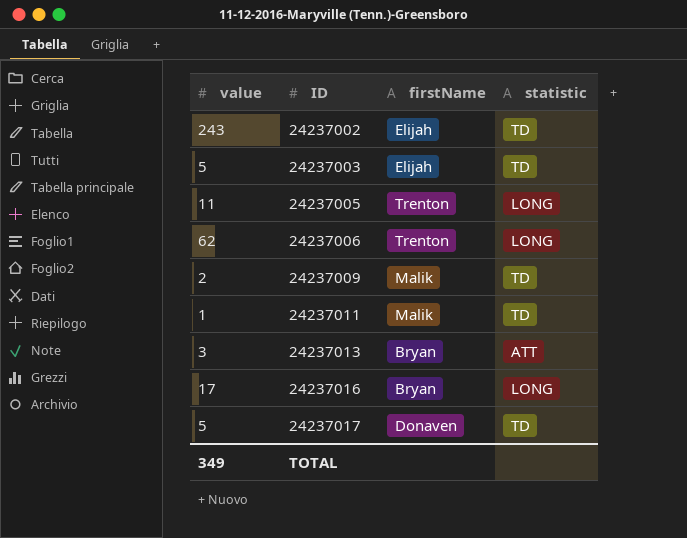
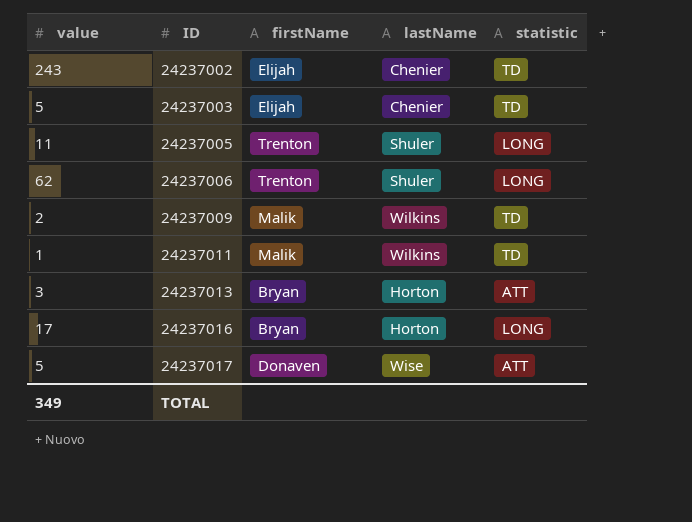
column lastName | position: none -> 4
24237017 | statistic: TD -> ATT

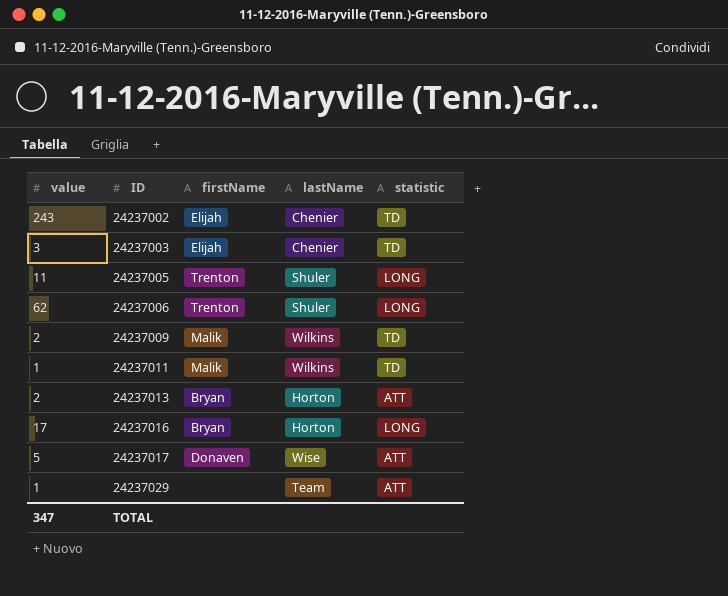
24237003 | value: 5 -> 3
24237013 | value: 3 -> 2
row 24237029: none -> 1 | none | Team | ATT
TOTAL | value: 349 -> 347

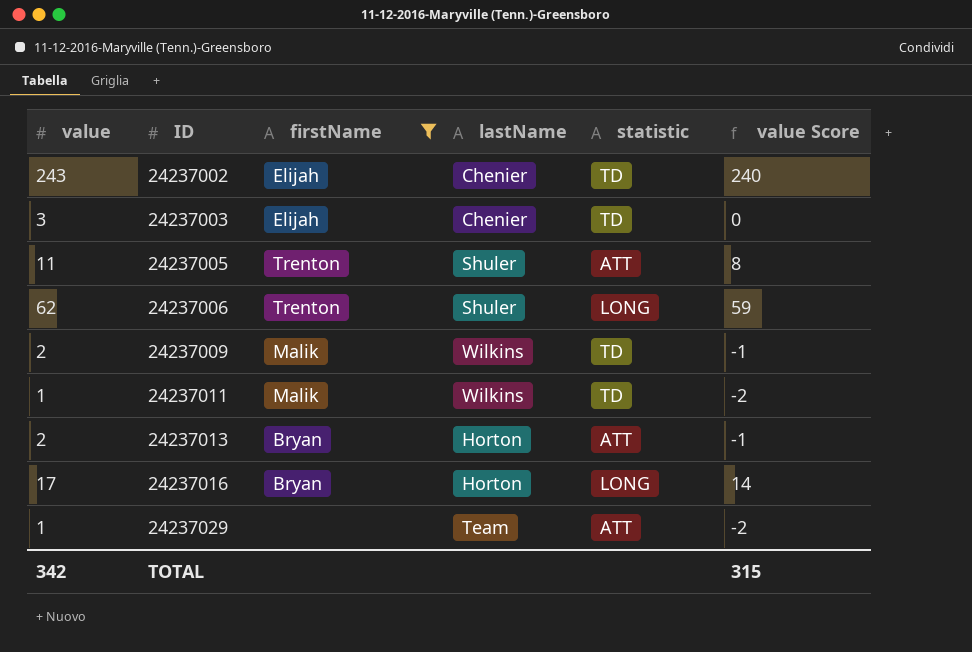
filter: none -> firstName != Donaven
column value Score | formula: none -> [value] - 3
24237005 | statistic: LONG -> ATT
TOTAL | value: 347 -> 342

